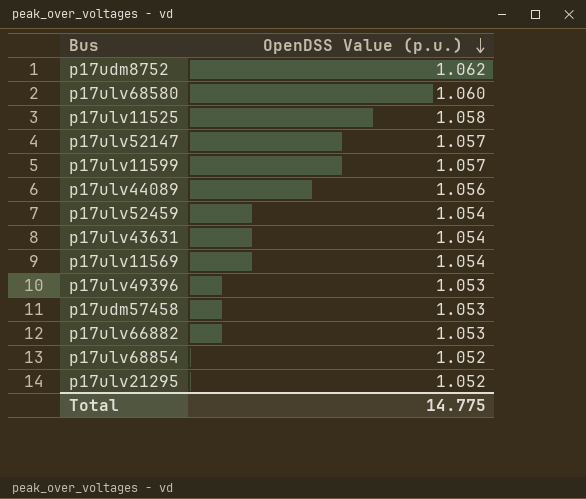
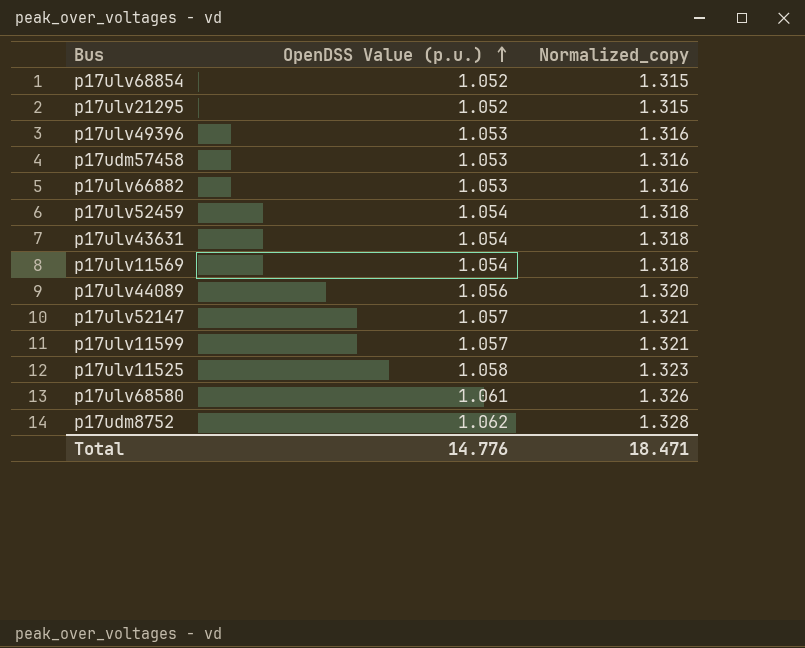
row order: OpenDSS Value (p.u.) descending -> OpenDSS Value (p.u.) ascending
column Normalized_copy | formula: none -> [OpenDSS Value (p.u.)] * 1.25
p17ulv68580 | OpenDSS Value (p.u.): 1.060 -> 1.061
Total | OpenDSS Value (p.u.): 14.775 -> 14.776

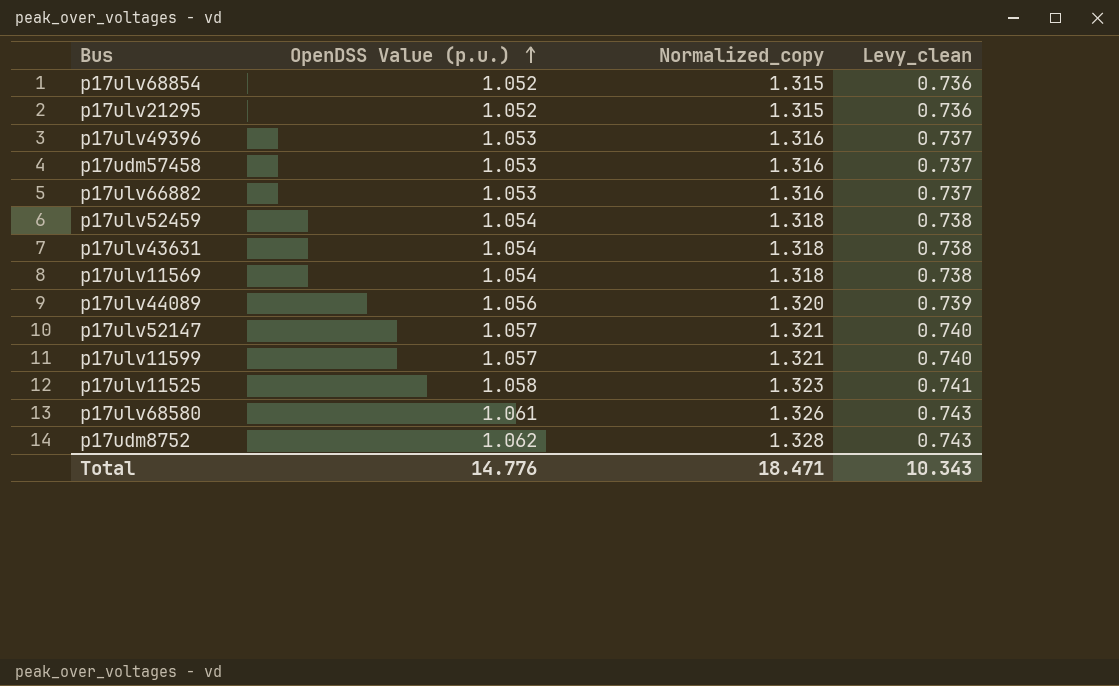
column Levy_clean | formula: none -> [OpenDSS Value (p.u.)] * 0.7

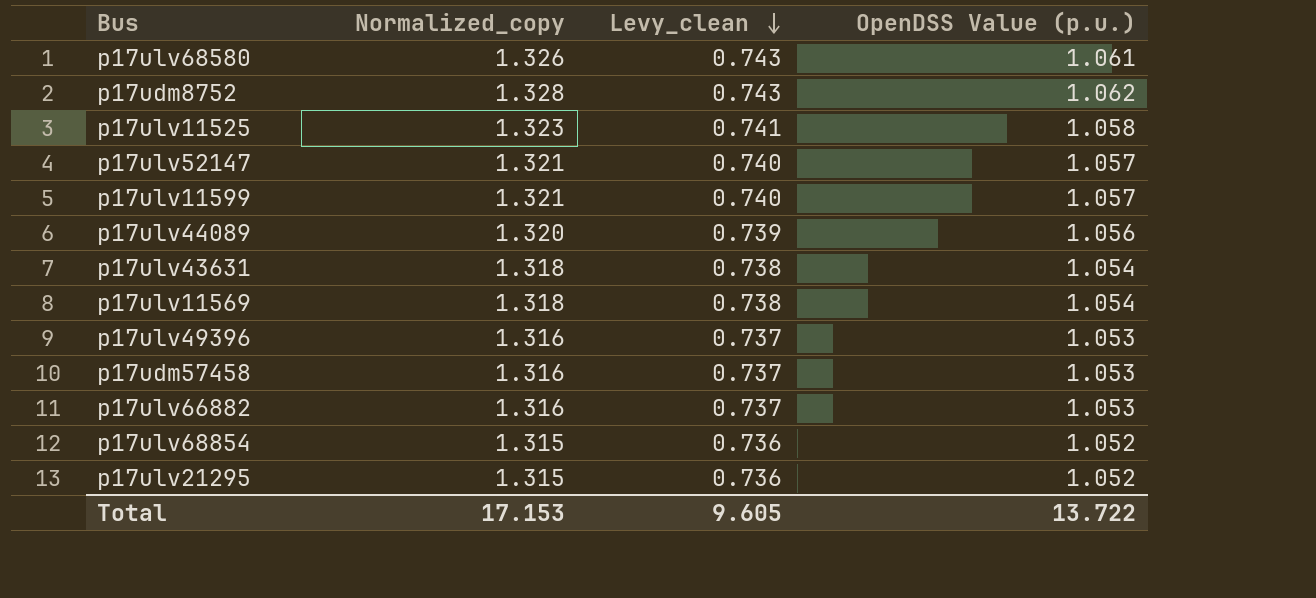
row order: OpenDSS Value (p.u.) ascending -> Levy_clean descending
column OpenDSS Value (p.u.) | position: 2 -> 4
row p17ulv52459: 1.054 | 1.318 | 0.738 -> none
Total | Normalized_copy: 18.471 -> 17.153
Total | Levy_clean: 10.343 -> 9.605
Total | OpenDSS Value (p.u.): 14.776 -> 13.722

